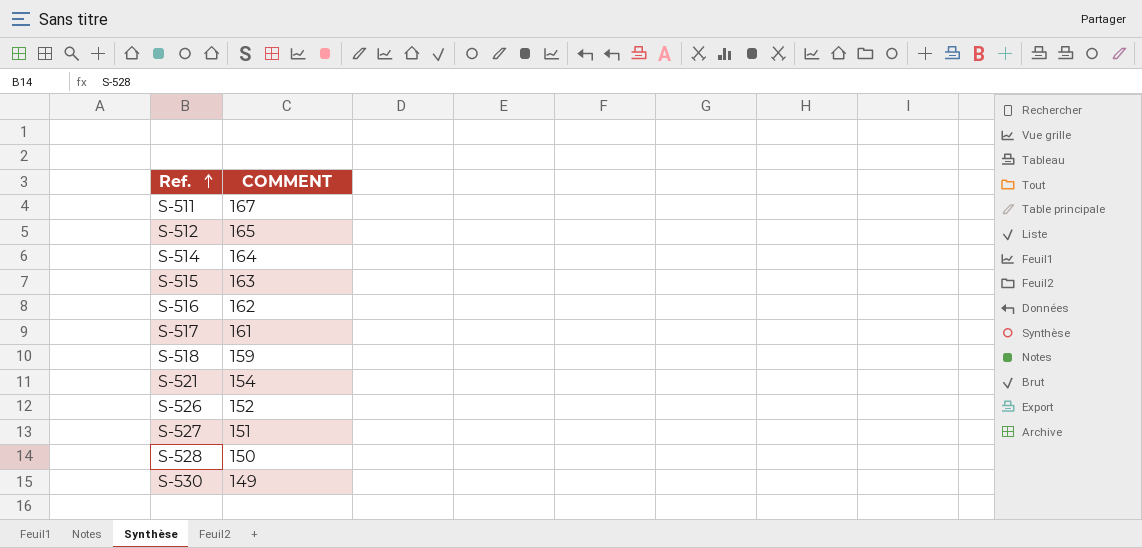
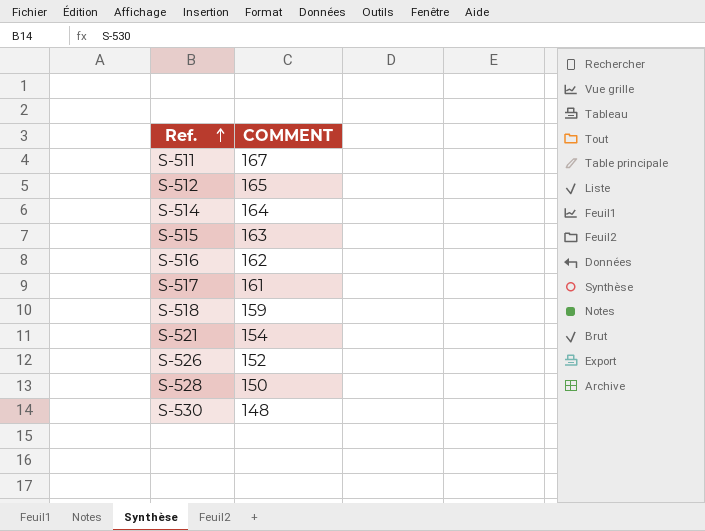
row S-527: 151 -> none
S-530 | COMMENT: 149 -> 148

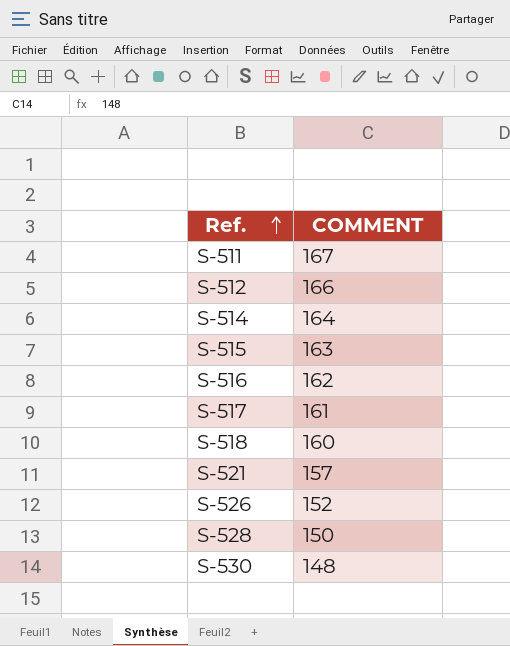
S-512 | COMMENT: 165 -> 166
S-518 | COMMENT: 159 -> 160
S-521 | COMMENT: 154 -> 157

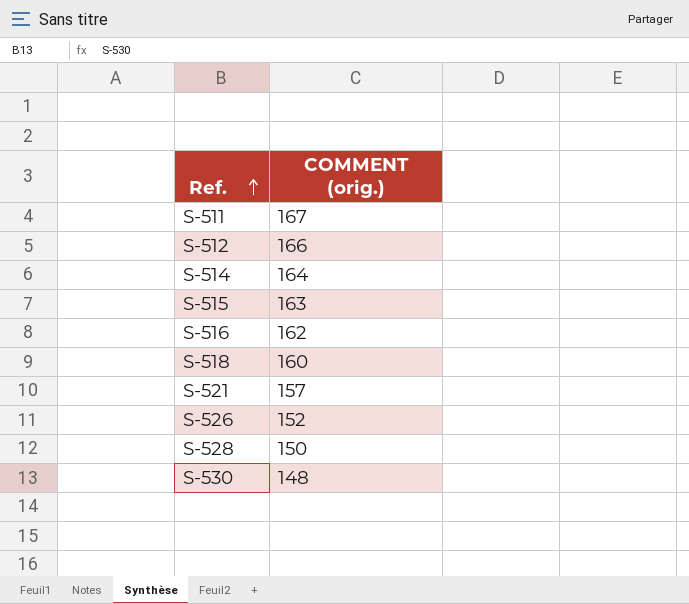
column name: COMMENT -> COMMENT (orig.)
row S-517: 161 -> none

